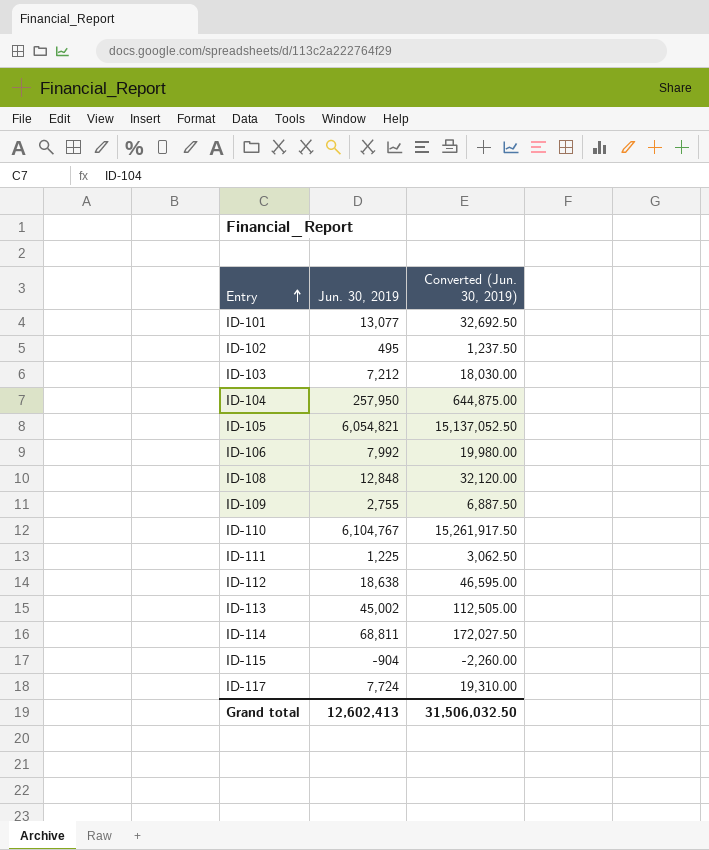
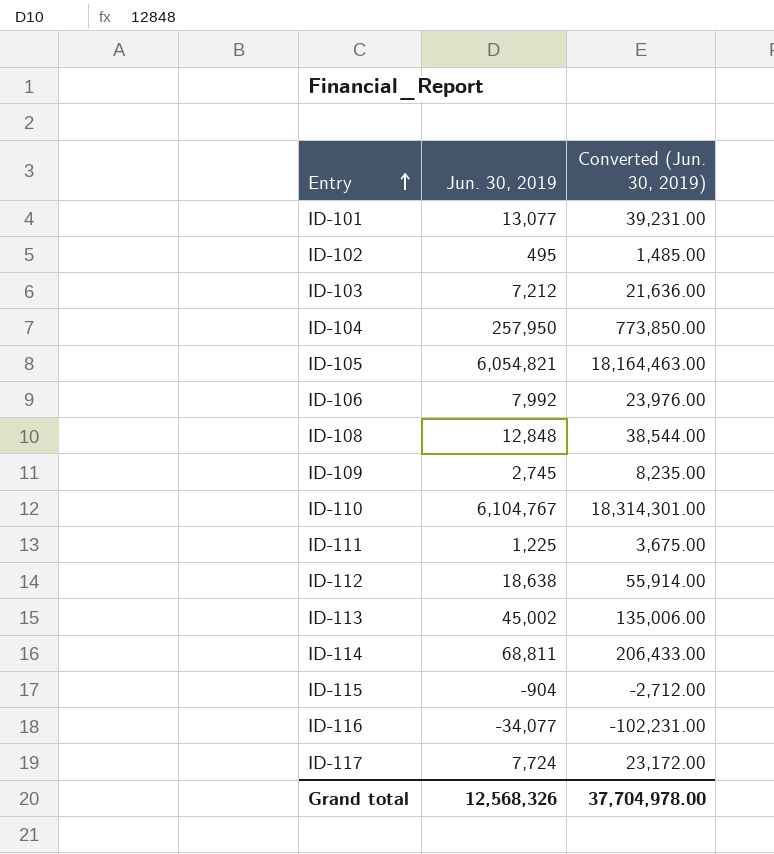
column Converted (Jun. 30, 2019) | formula: [Jun. 30, 2019] * 2.5 -> [Jun. 30, 2019] * 3
ID-109 | Jun. 30, 2019: 2,755 -> 2,745
row ID-116: none -> -34,077 | -102,231.00
Grand total | Jun. 30, 2019: 12,602,413 -> 12,568,326
Grand total | Converted (Jun. 30, 2019): 31,506,032.50 -> 37,704,978.00

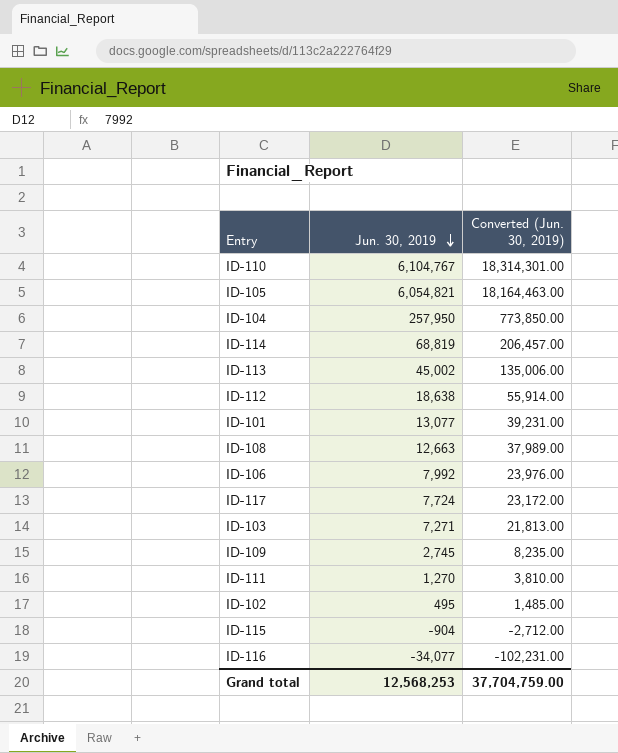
row order: Entry ascending -> Jun. 30, 2019 descending
ID-114 | Jun. 30, 2019: 68,811 -> 68,819
ID-114 | Converted (Jun. 30, 2019): 206,433.00 -> 206,457.00
ID-108 | Jun. 30, 2019: 12,848 -> 12,663
ID-108 | Converted (Jun. 30, 2019): 38,544.00 -> 37,989.00
ID-103 | Jun. 30, 2019: 7,212 -> 7,271
ID-103 | Converted (Jun. 30, 2019): 21,636.00 -> 21,813.00
ID-111 | Jun. 30, 2019: 1,225 -> 1,270
ID-111 | Converted (Jun. 30, 2019): 3,675.00 -> 3,810.00
Grand total | Jun. 30, 2019: 12,568,326 -> 12,568,253
Grand total | Converted (Jun. 30, 2019): 37,704,978.00 -> 37,704,759.00

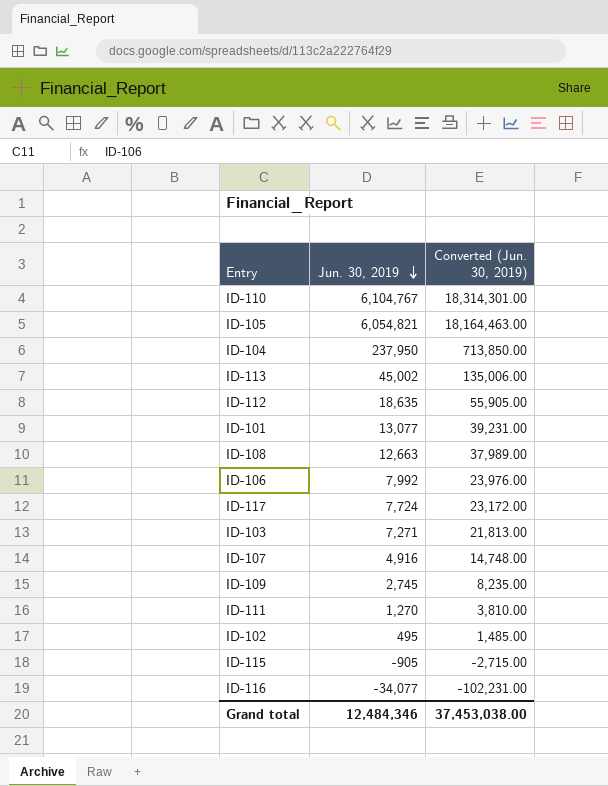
row ID-114: 68,819 | 206,457.00 -> none
ID-104 | Jun. 30, 2019: 257,950 -> 237,950
ID-104 | Converted (Jun. 30, 2019): 773,850.00 -> 713,850.00
ID-112 | Jun. 30, 2019: 18,638 -> 18,635
ID-112 | Converted (Jun. 30, 2019): 55,914.00 -> 55,905.00
row ID-107: none -> 4,916 | 14,748.00
ID-115 | Jun. 30, 2019: -904 -> -905
ID-115 | Converted (Jun. 30, 2019): -2,712.00 -> -2,715.00
Grand total | Jun. 30, 2019: 12,568,253 -> 12,484,346
Grand total | Converted (Jun. 30, 2019): 37,704,759.00 -> 37,453,038.00

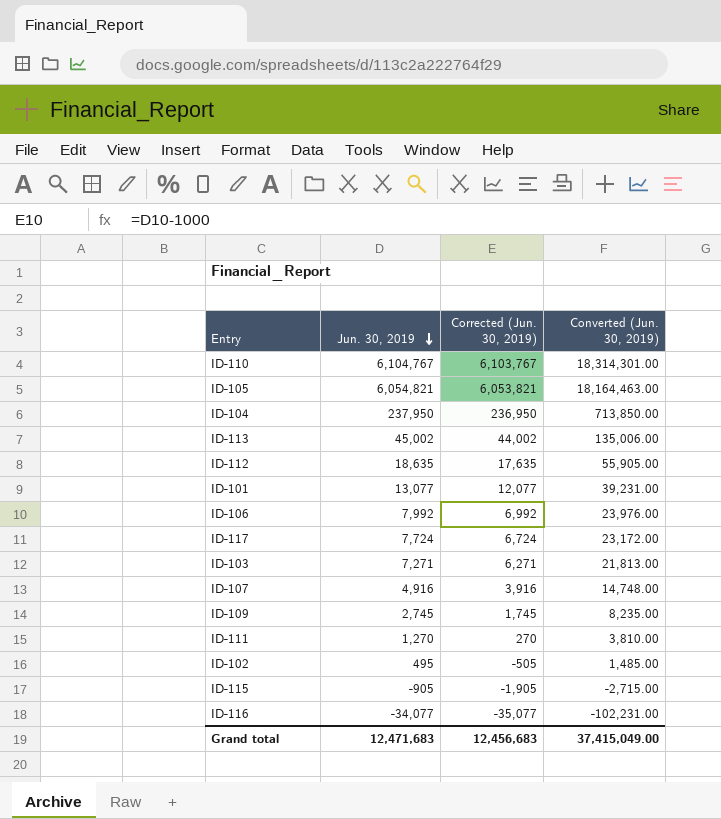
column Corrected (Jun. 30, 2019) | formula: none -> [Jun. 30, 2019] - 1000
row ID-108: 12,663 | 37,989.00 -> none
Grand total | Jun. 30, 2019: 12,484,346 -> 12,471,683
Grand total | Converted (Jun. 30, 2019): 37,453,038.00 -> 37,415,049.00

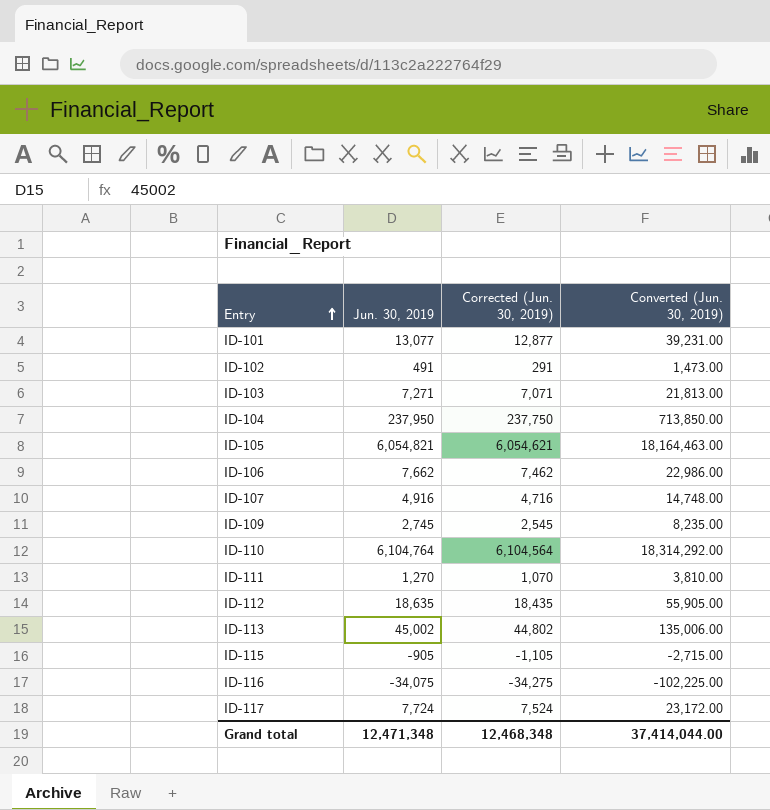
row order: Jun. 30, 2019 descending -> Entry ascending
column Corrected (Jun. 30, 2019) | formula: [Jun. 30, 2019] - 1000 -> [Jun. 30, 2019] - 200
ID-102 | Jun. 30, 2019: 495 -> 491
ID-102 | Converted (Jun. 30, 2019): 1,485.00 -> 1,473.00
ID-106 | Jun. 30, 2019: 7,992 -> 7,662
ID-106 | Converted (Jun. 30, 2019): 23,976.00 -> 22,986.00
ID-110 | Jun. 30, 2019: 6,104,767 -> 6,104,764
ID-110 | Converted (Jun. 30, 2019): 18,314,301.00 -> 18,314,292.00
ID-116 | Jun. 30, 2019: -34,077 -> -34,075
ID-116 | Converted (Jun. 30, 2019): -102,231.00 -> -102,225.00
Grand total | Jun. 30, 2019: 12,471,683 -> 12,471,348
Grand total | Corrected (Jun. 30, 2019): 12,456,683 -> 12,468,348
Grand total | Converted (Jun. 30, 2019): 37,415,049.00 -> 37,414,044.00

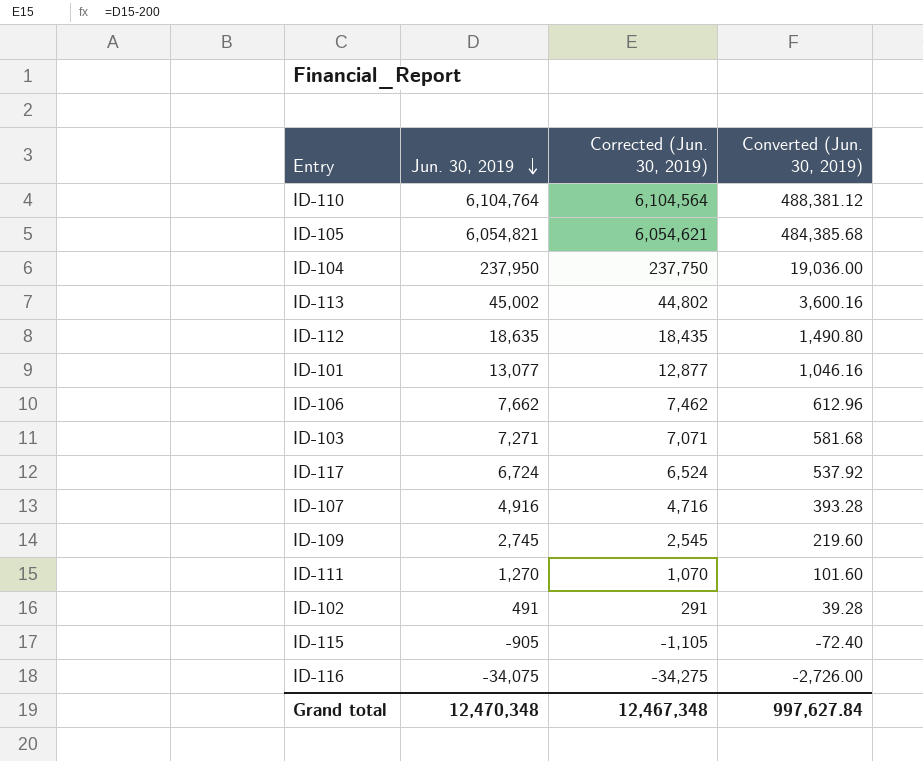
row order: Entry ascending -> Jun. 30, 2019 descending
column Converted (Jun. 30, 2019) | formula: [Jun. 30, 2019] * 3 -> [Jun. 30, 2019] * 0.08
ID-117 | Jun. 30, 2019: 7,724 -> 6,724
ID-117 | Corrected (Jun. 30, 2019): 7,524 -> 6,524
Grand total | Jun. 30, 2019: 12,471,348 -> 12,470,348
Grand total | Corrected (Jun. 30, 2019): 12,468,348 -> 12,467,348
Grand total | Converted (Jun. 30, 2019): 37,414,044.00 -> 997,627.84

